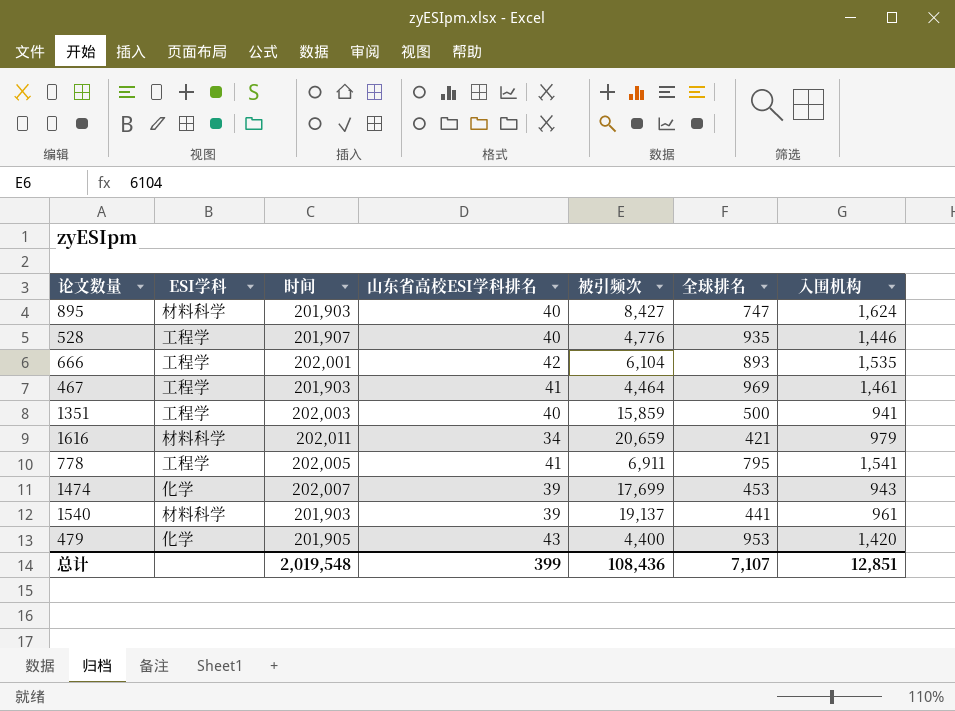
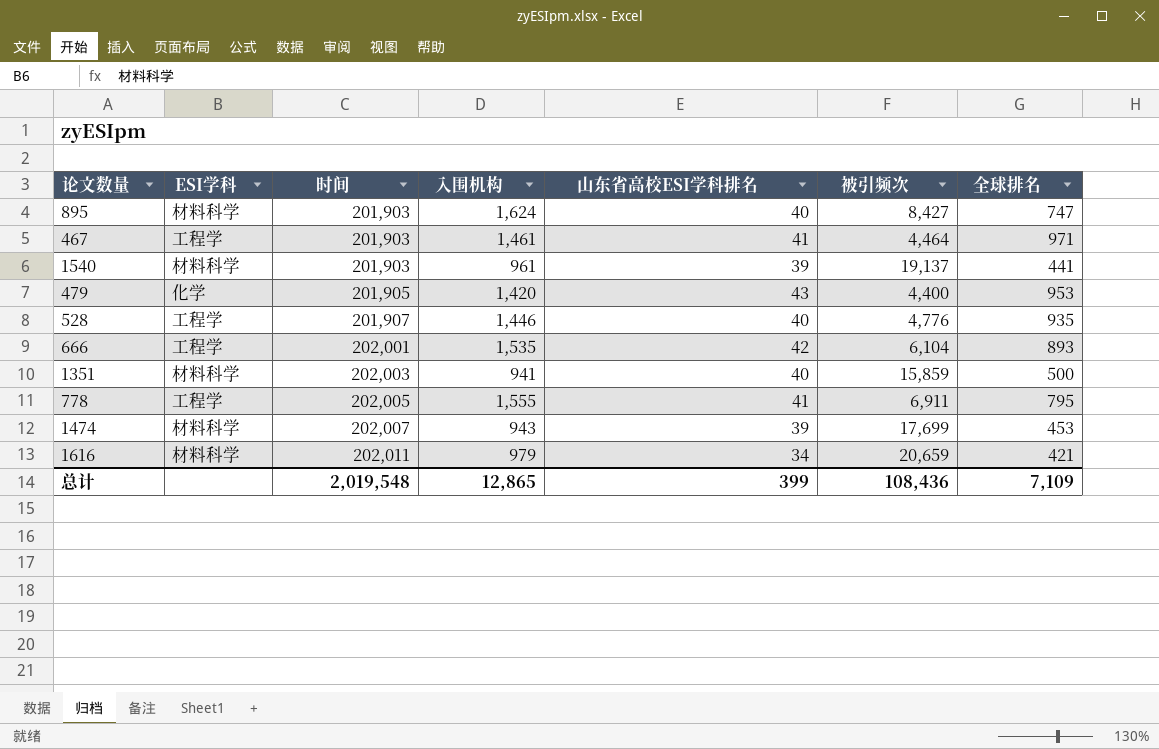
row order: none -> 时间 ascending
column 入围机构 | position: 7 -> 4
467 | 全球排名: 969 -> 971
1351 | ESI学科: 工程学 -> 材料科学
778 | 入围机构: 1,541 -> 1,555
1474 | ESI学科: 化学 -> 材料科学
总计 | 入围机构: 12,851 -> 12,865
总计 | 全球排名: 7,107 -> 7,109

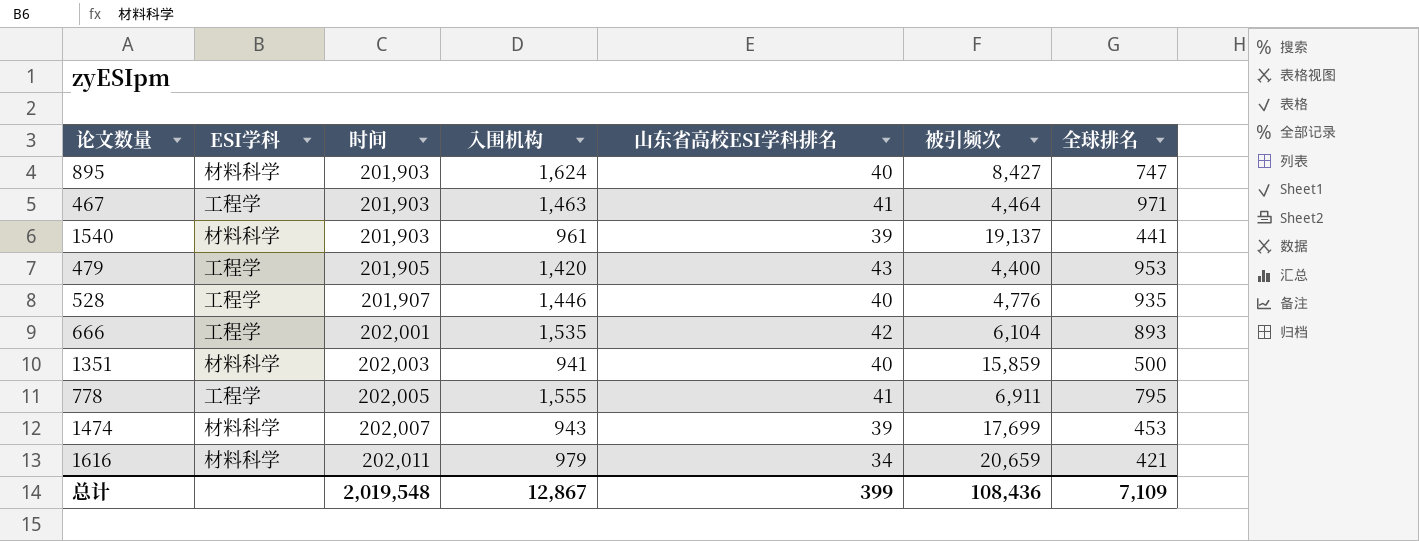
467 | 入围机构: 1,461 -> 1,463
479 | ESI学科: 化学 -> 工程学
总计 | 入围机构: 12,865 -> 12,867

